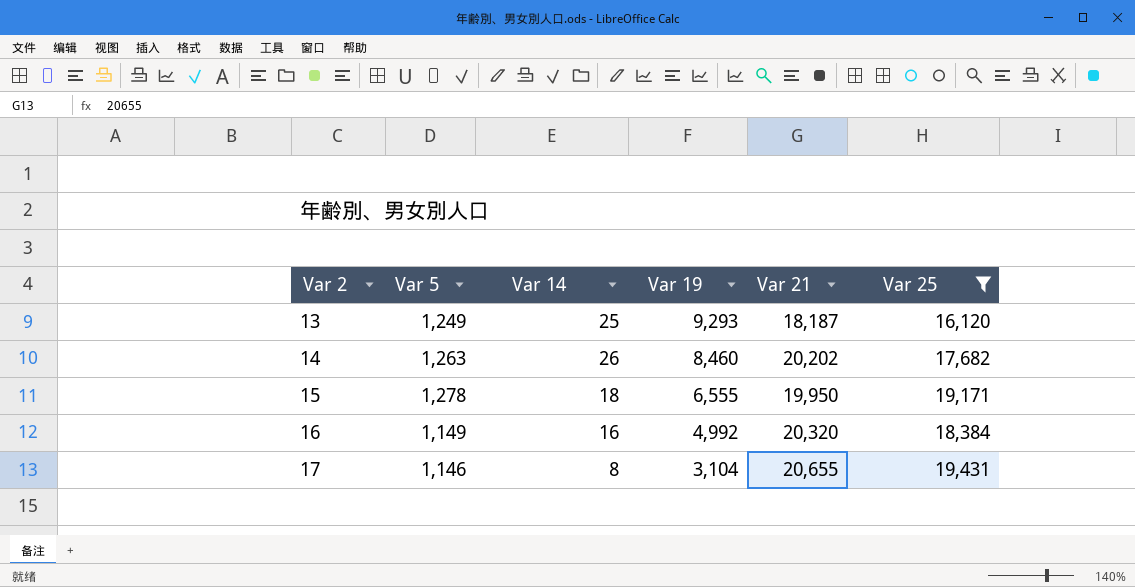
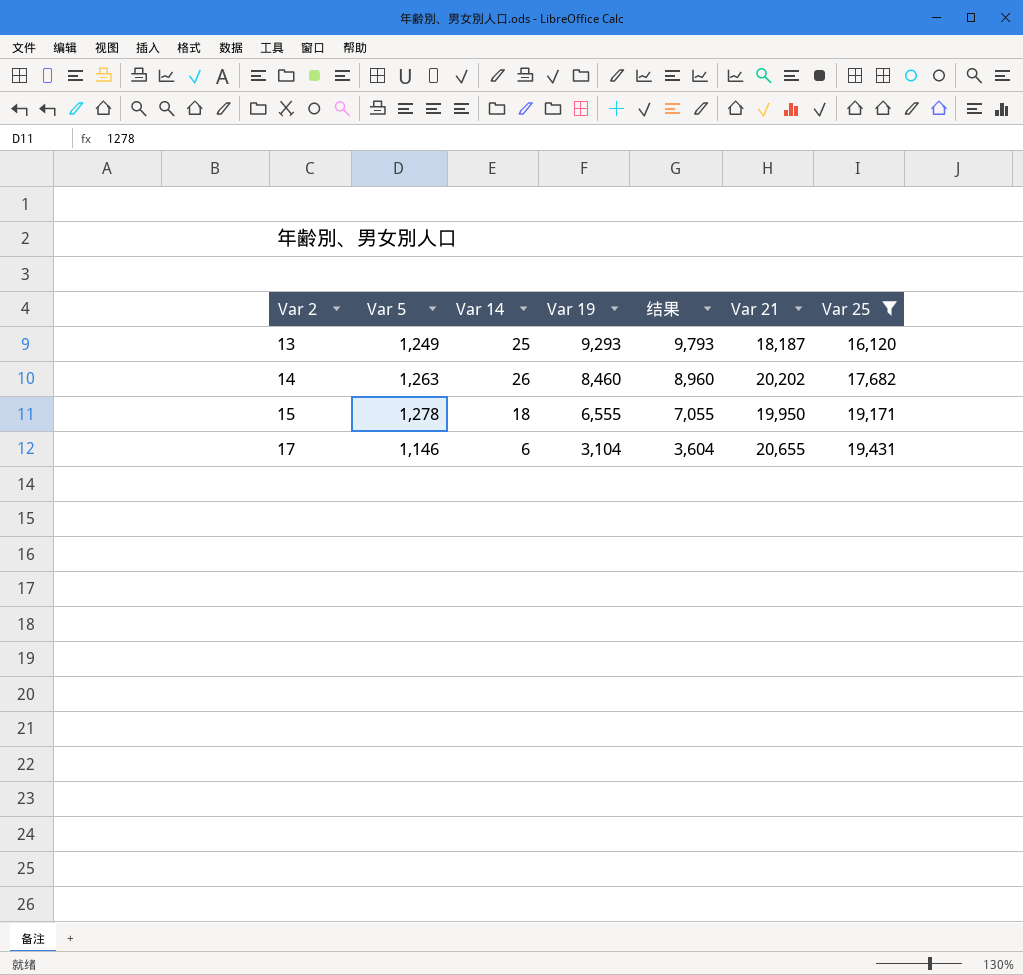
column 结果 | formula: none -> [Var 19] + 500
row 16: 1,149 | 16 | 4,992 | 20,320 | 18,384 -> none
17 | Var 14: 8 -> 6

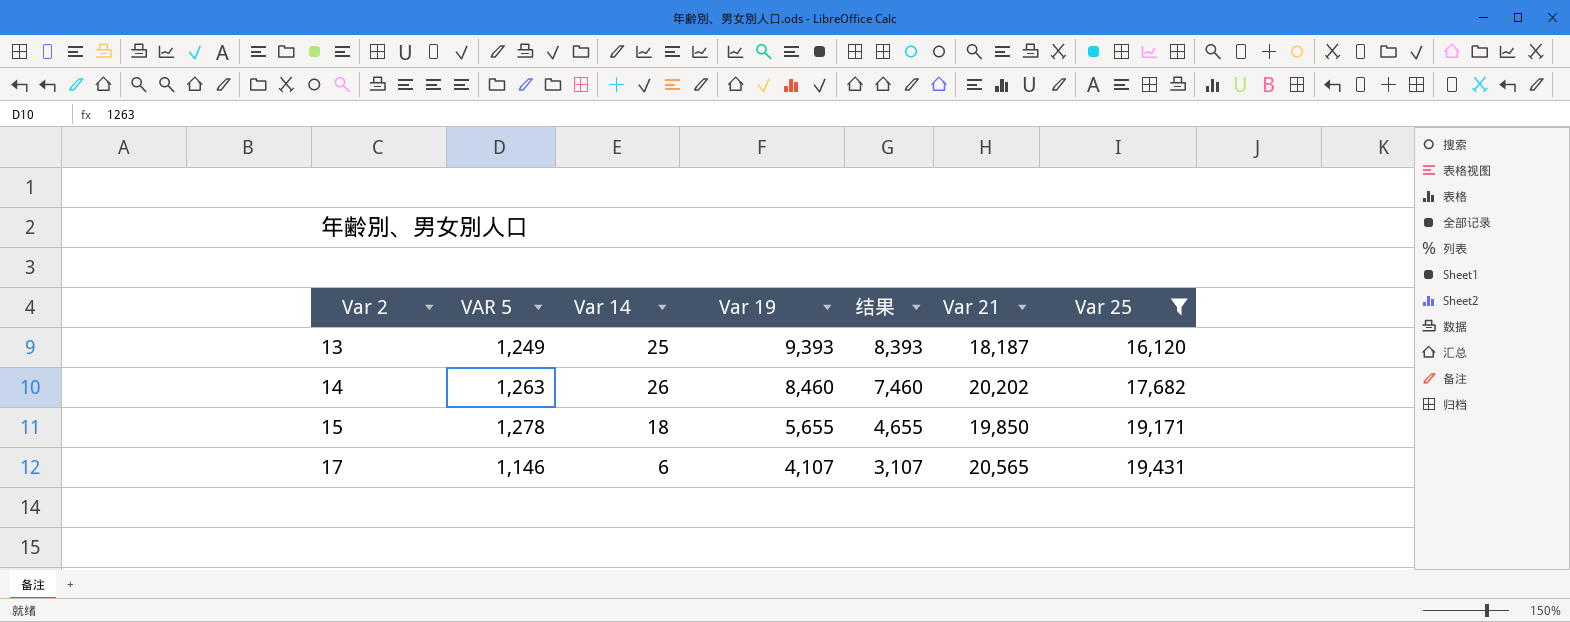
column name: Var 5 -> VAR 5
column 结果 | formula: [Var 19] + 500 -> [Var 19] - 1000
13 | Var 19: 9,293 -> 9,393
15 | Var 19: 6,555 -> 5,655
15 | Var 21: 19,950 -> 19,850
17 | Var 19: 3,104 -> 4,107
17 | Var 21: 20,655 -> 20,565

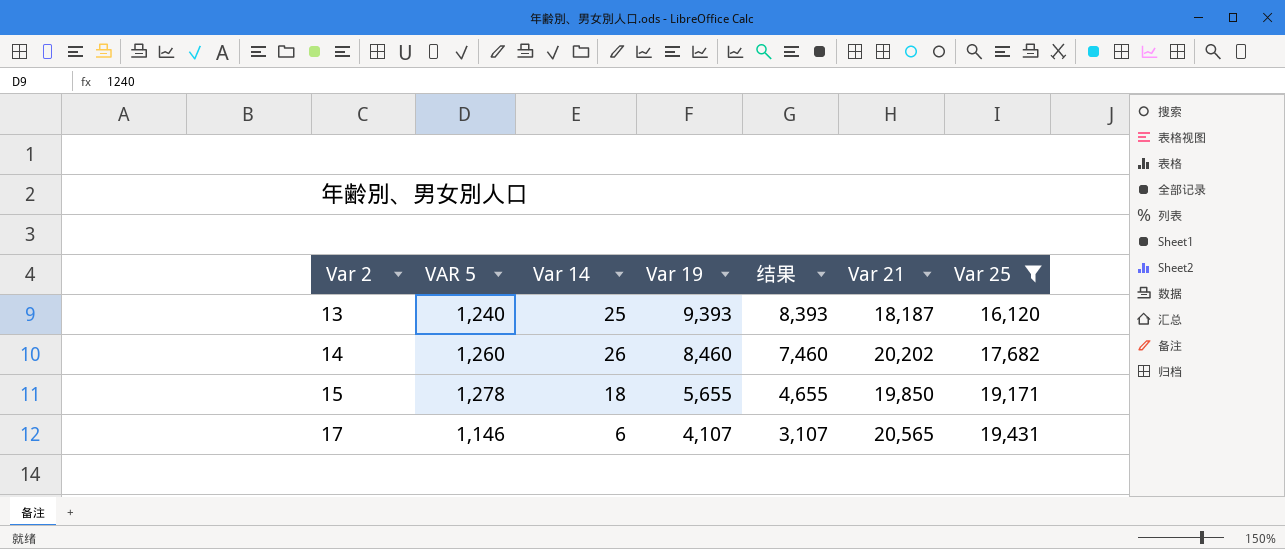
13 | VAR 5: 1,249 -> 1,240
14 | VAR 5: 1,263 -> 1,260

